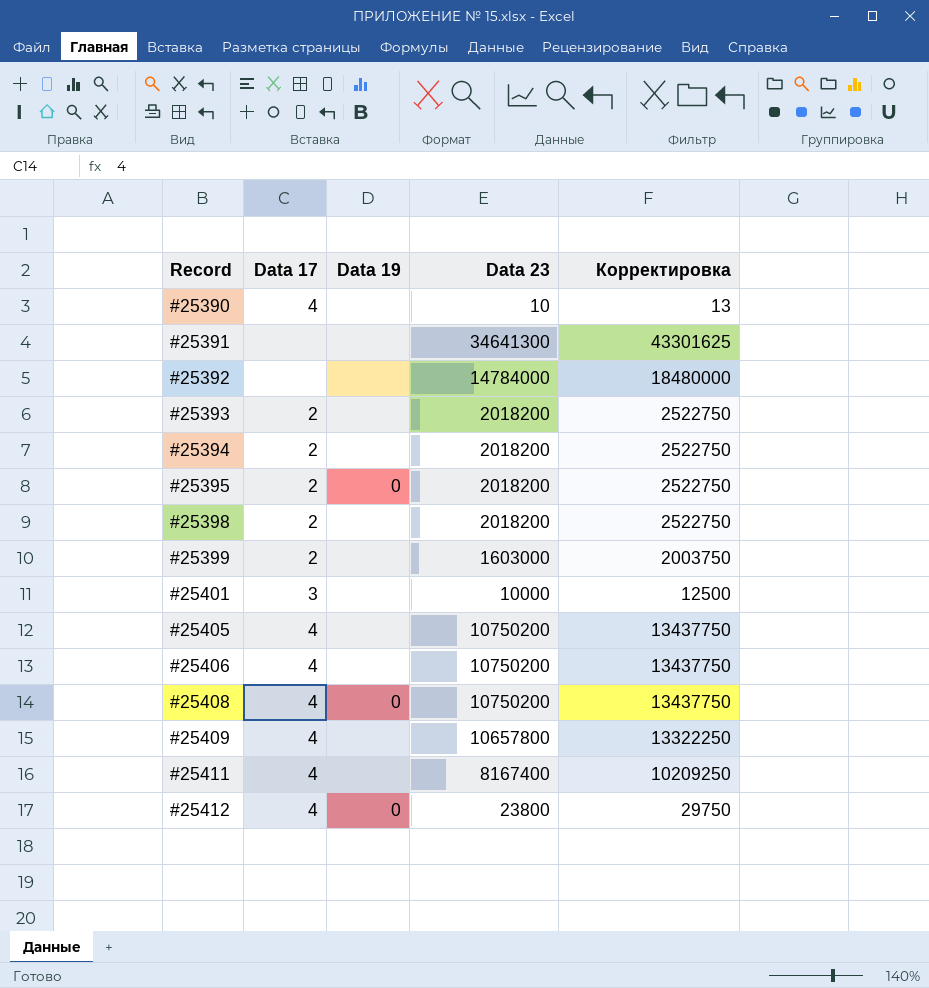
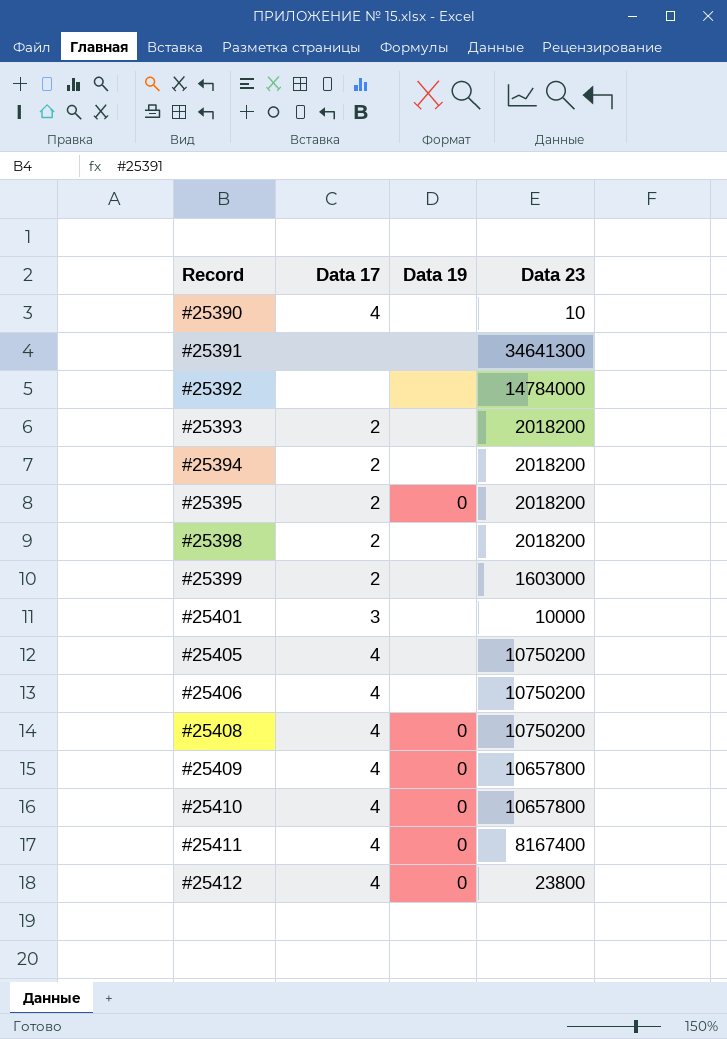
column Корректировка | formula: [Data 23] * 1,25 -> none
#25409 | Data 19: none -> 0
row #25410: none -> 4 | 0 | 10657800
#25411 | Data 19: none -> 0

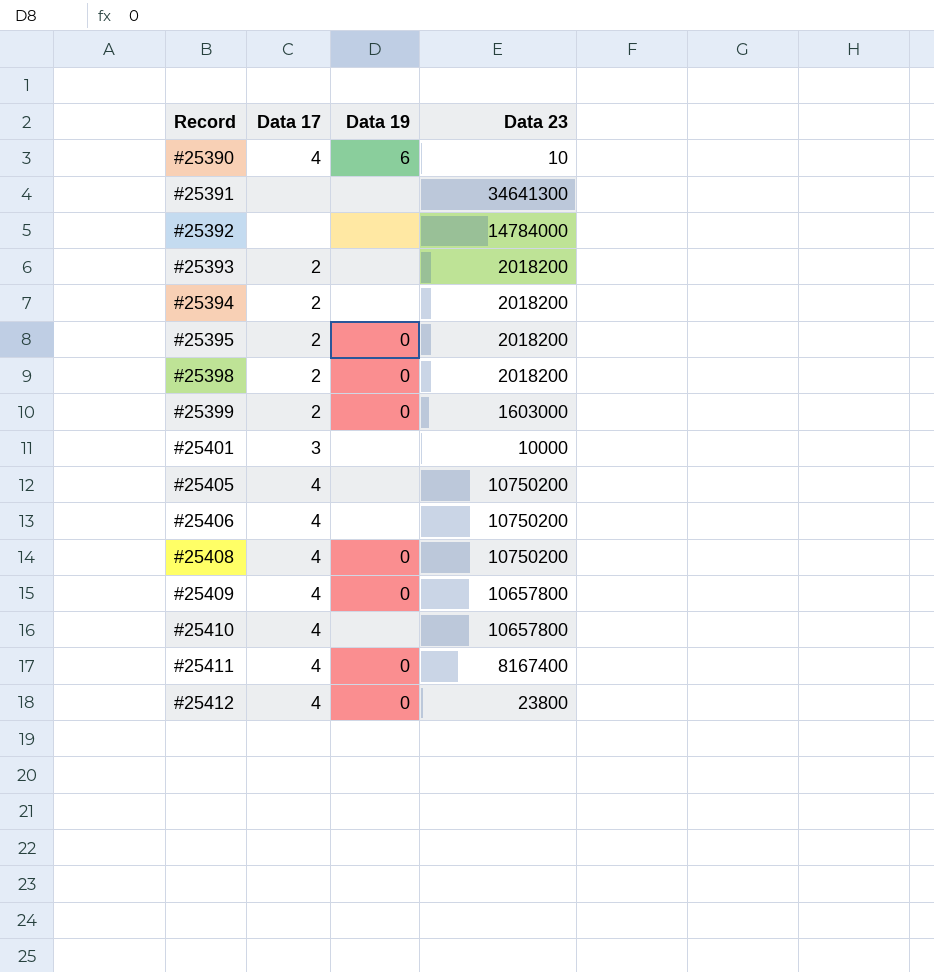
#25390 | Data 19: none -> 6
#25398 | Data 19: none -> 0
#25399 | Data 19: none -> 0
#25410 | Data 19: 0 -> none

